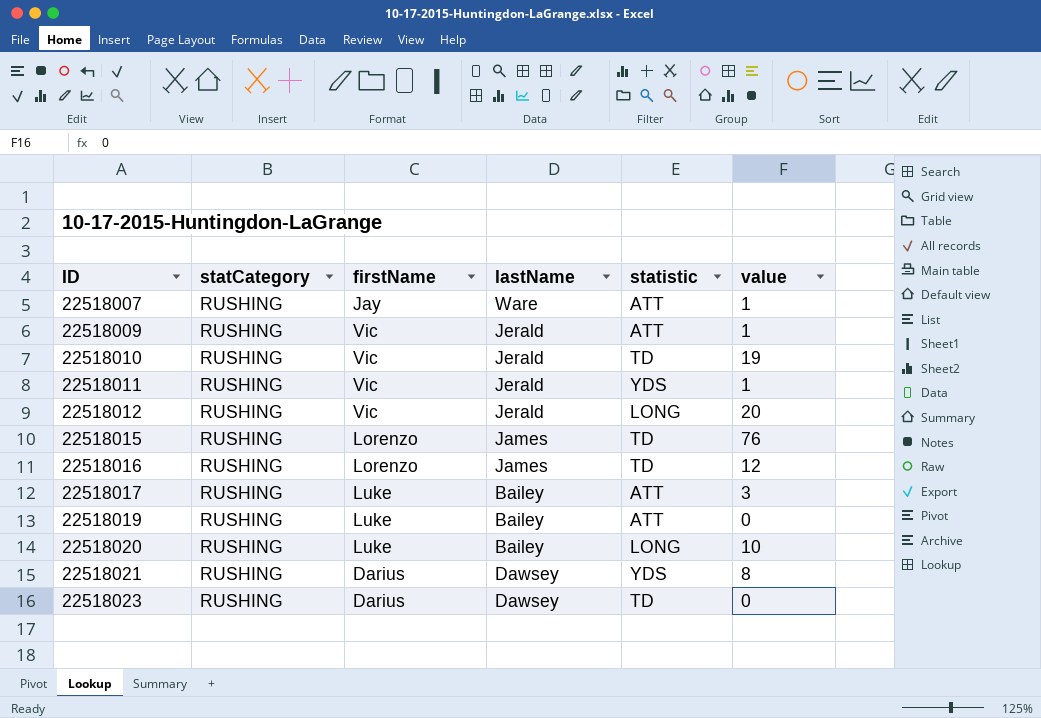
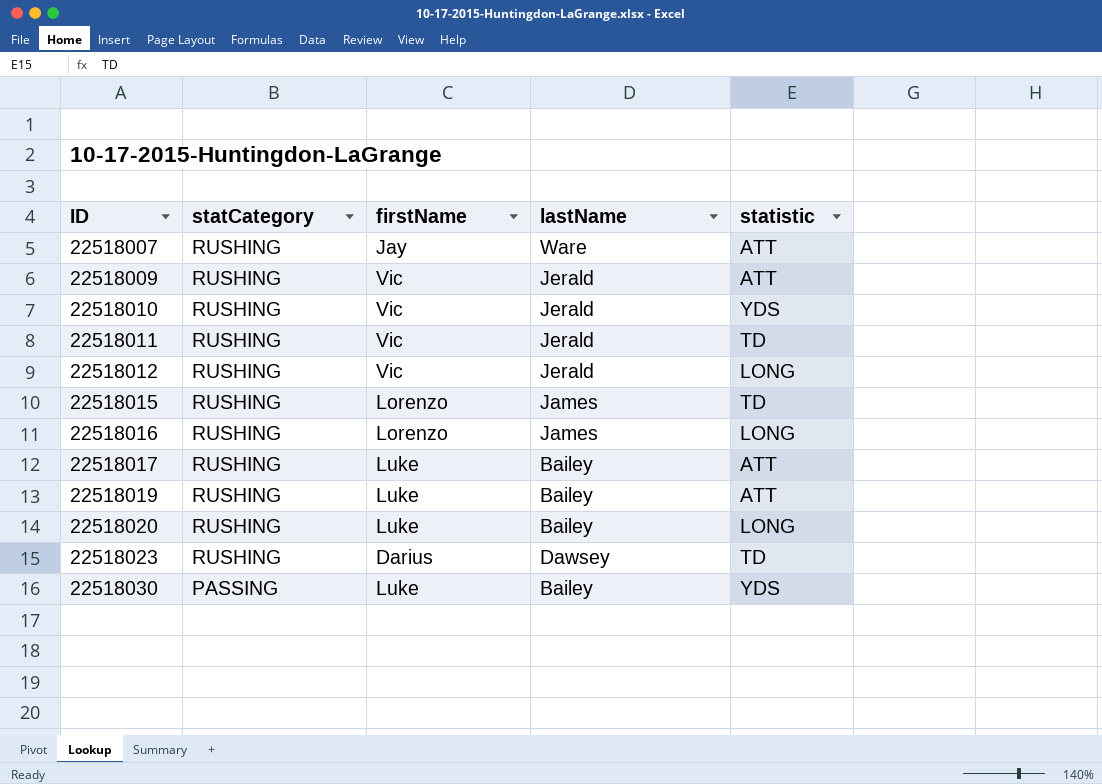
column value | position: 6 -> none
row 22518021: RUSHING | Darius | Dawsey | YDS | 8 -> none
22518010 | statistic: TD -> YDS
22518011 | statistic: YDS -> TD
22518016 | statistic: TD -> LONG
row 22518030: none -> PASSING | Luke | Bailey | YDS

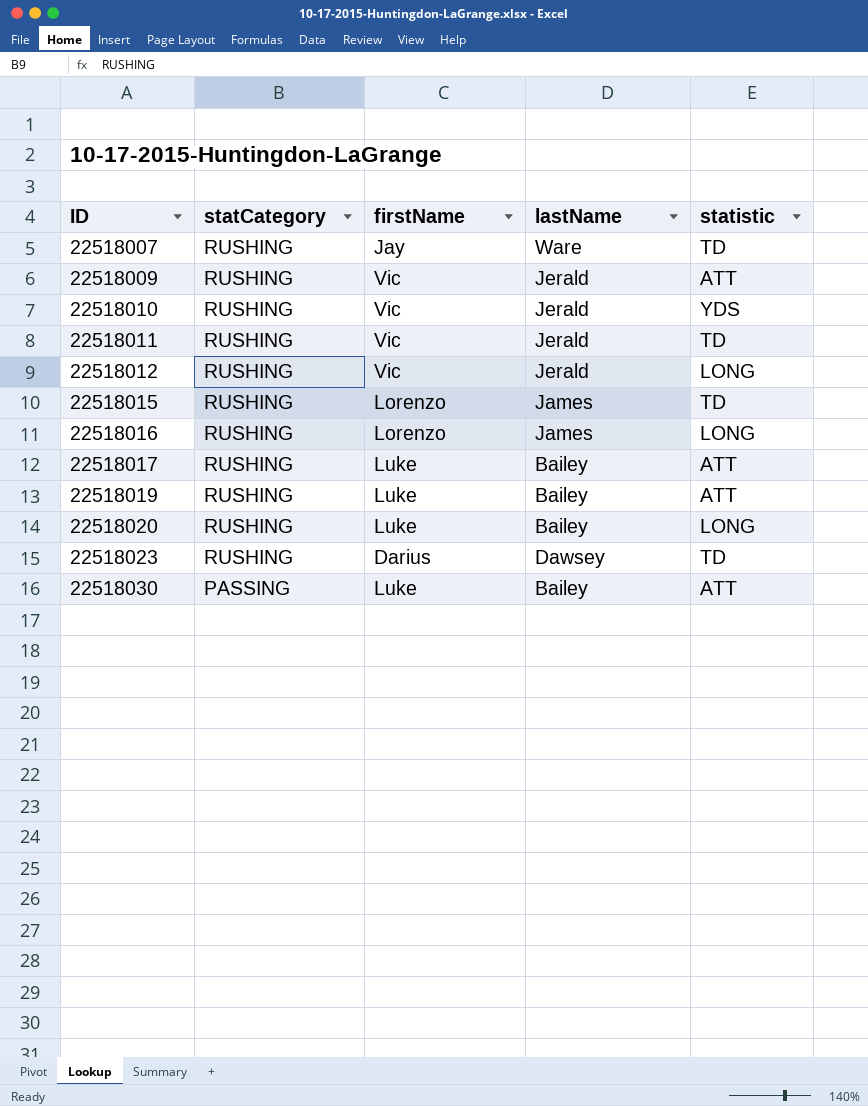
22518007 | statistic: ATT -> TD
22518030 | statistic: YDS -> ATT

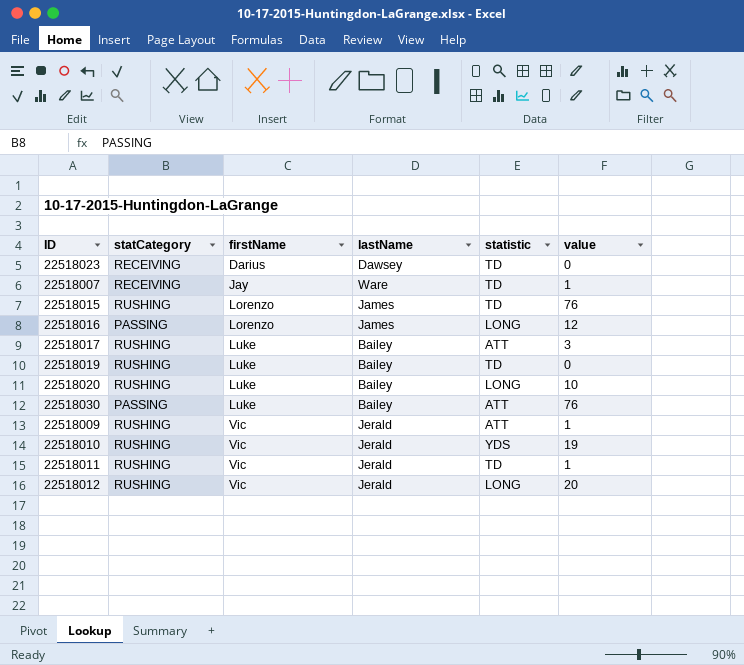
row order: ID ascending -> firstName ascending
column value | position: none -> 6
22518023 | statCategory: RUSHING -> RECEIVING
22518007 | statCategory: RUSHING -> RECEIVING
22518016 | statCategory: RUSHING -> PASSING
22518019 | statistic: ATT -> TD

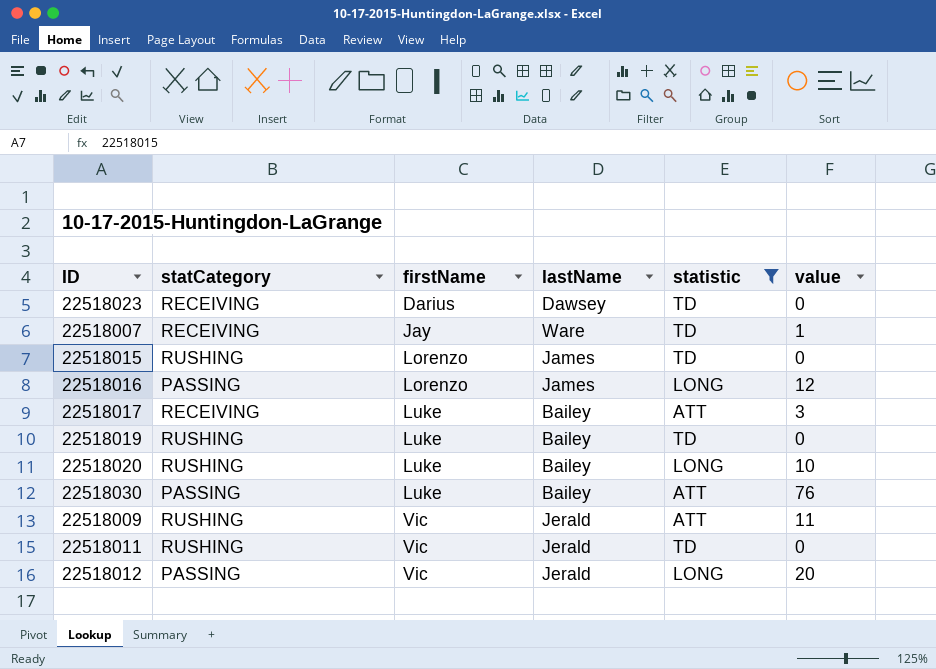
filter: none -> statistic != YDS
22518015 | value: 76 -> 0
22518017 | statCategory: RUSHING -> RECEIVING
22518009 | value: 1 -> 11
22518011 | value: 1 -> 0
22518012 | statCategory: RUSHING -> PASSING

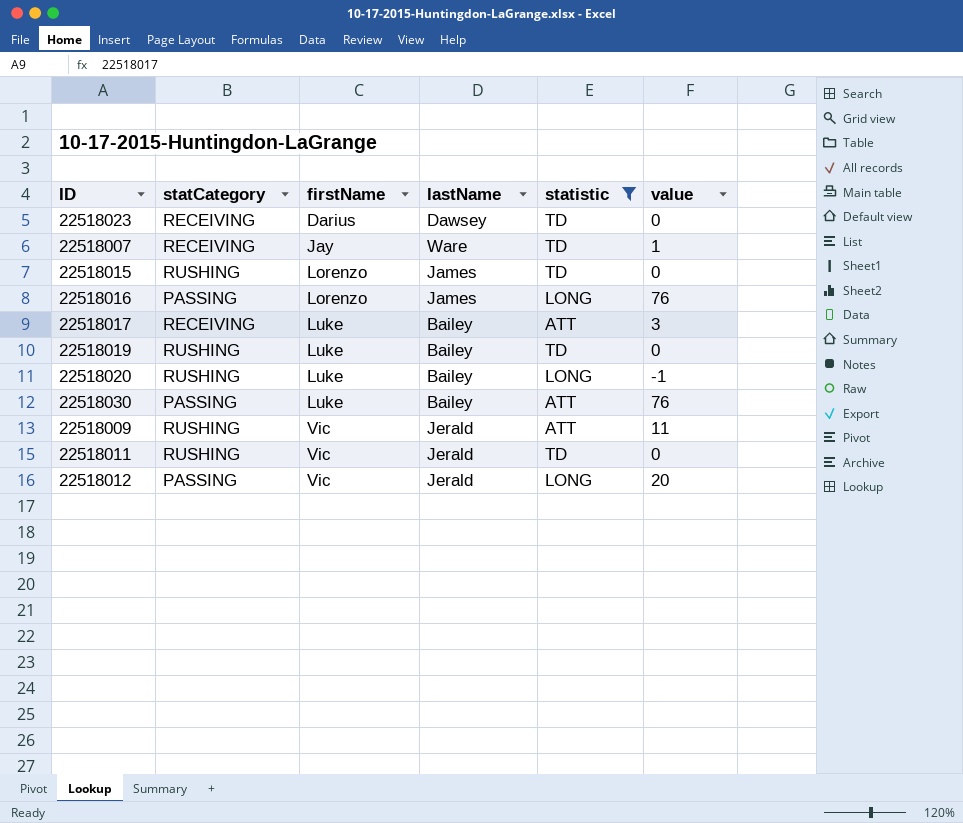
22518016 | value: 12 -> 76
22518020 | value: 10 -> -1

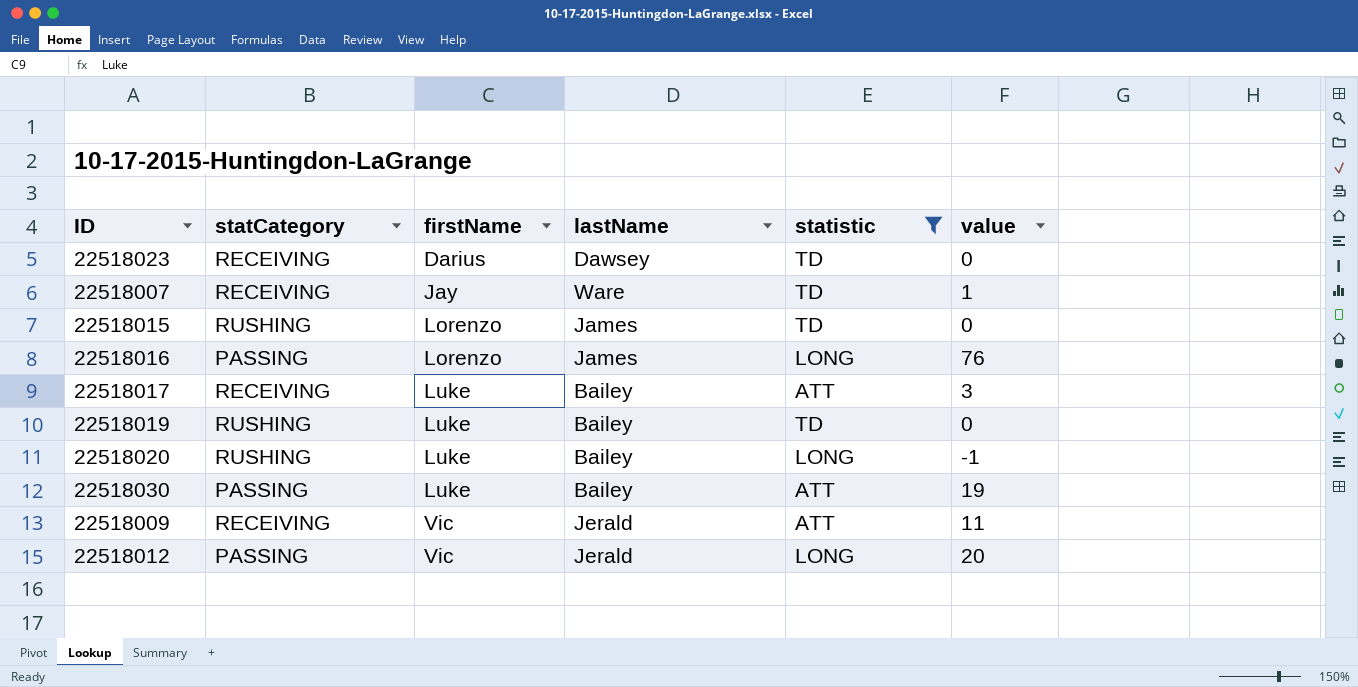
row 22518011: RUSHING | Vic | Jerald | TD | 0 -> none
22518030 | value: 76 -> 19
22518009 | statCategory: RUSHING -> RECEIVING

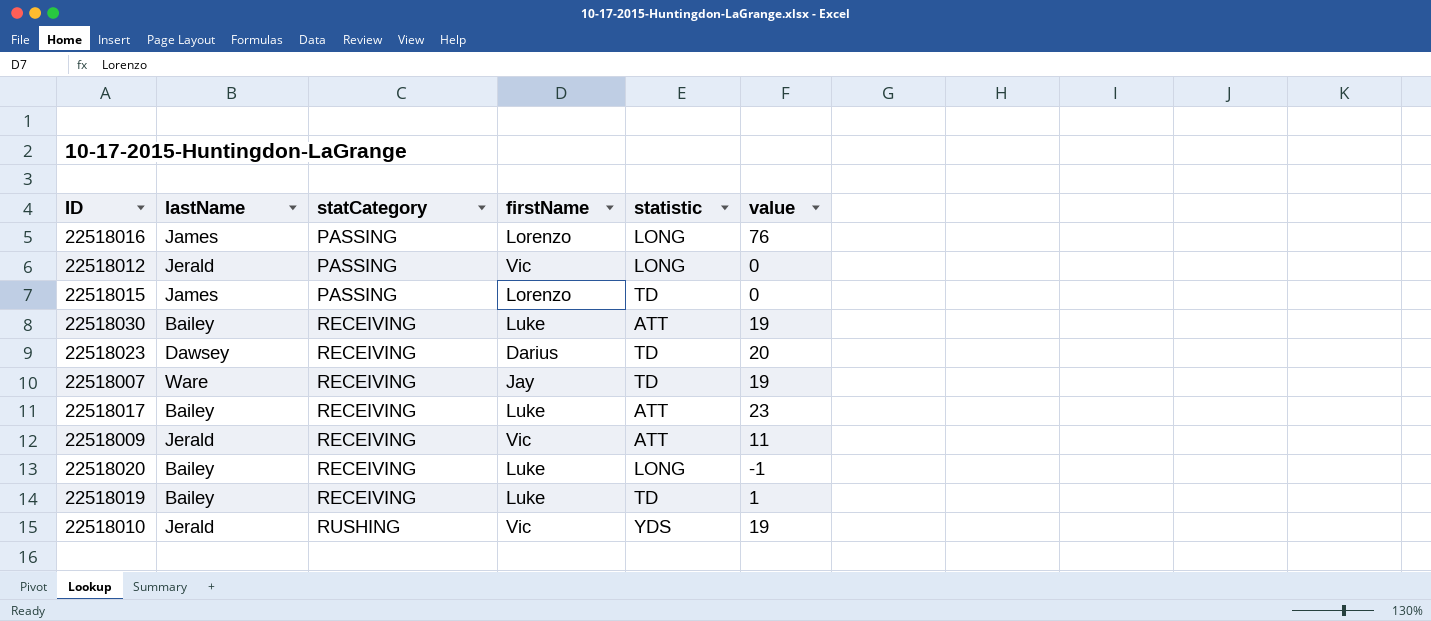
filter: statistic != YDS -> none
row order: firstName ascending -> statCategory ascending
column lastName | position: 4 -> 2
22518012 | value: 20 -> 0
22518015 | statCategory: RUSHING -> PASSING
22518030 | statCategory: PASSING -> RECEIVING
22518023 | value: 0 -> 20
22518007 | value: 1 -> 19
22518017 | value: 3 -> 23
22518020 | statCategory: RUSHING -> RECEIVING
22518019 | statCategory: RUSHING -> RECEIVING
22518019 | value: 0 -> 1

